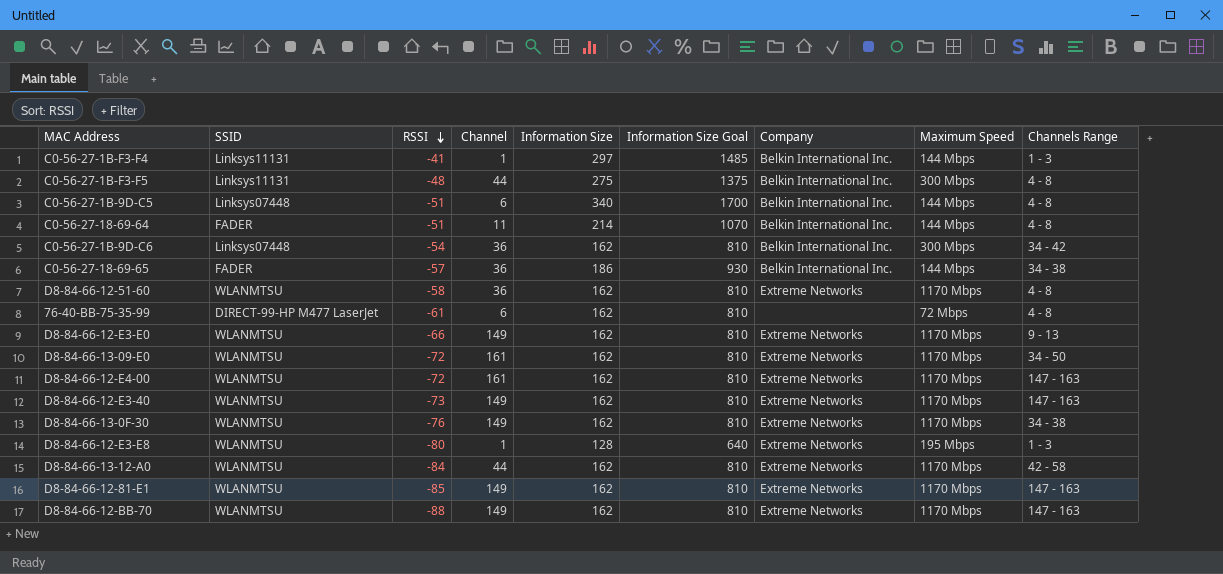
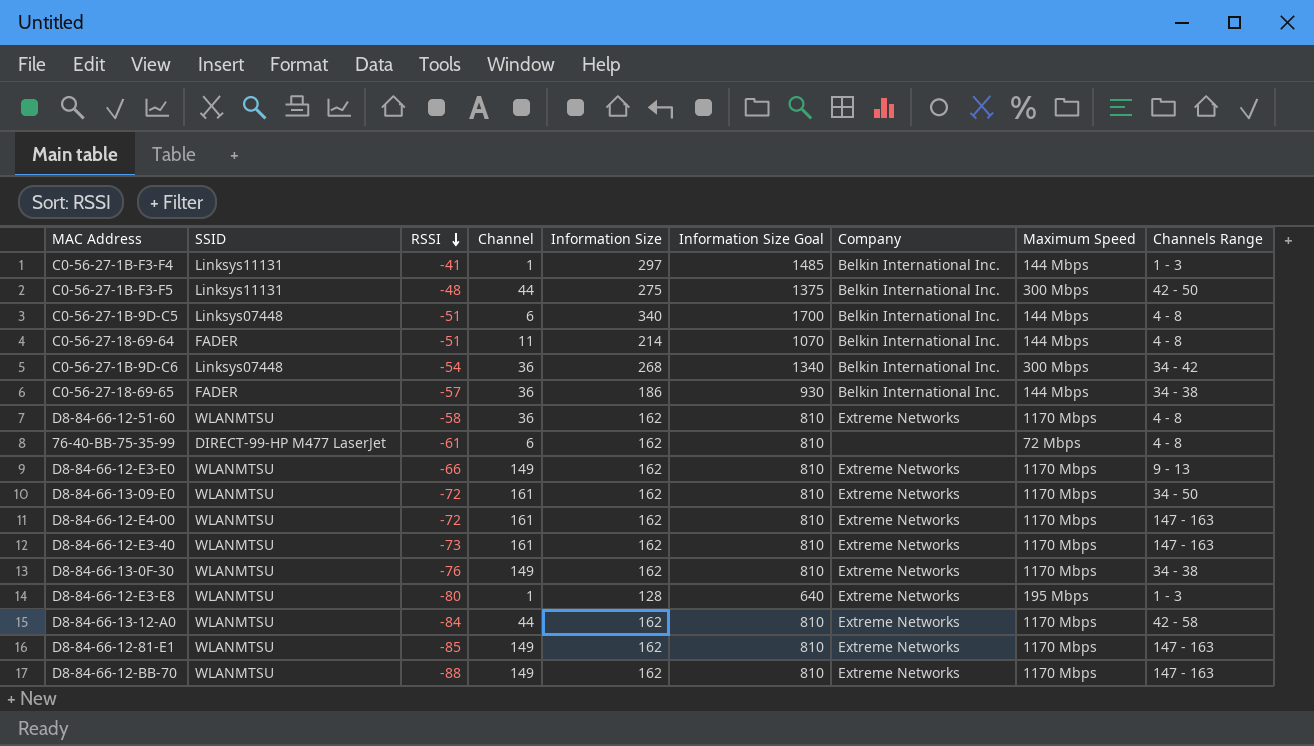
C0-56-27-1B-F3-F5 | Channels Range: 4 - 8 -> 42 - 50
C0-56-27-1B-9D-C6 | Information Size: 162 -> 268
C0-56-27-1B-9D-C6 | Information Size Goal: 810 -> 1340
D8-84-66-12-E3-40 | Channel: 149 -> 161

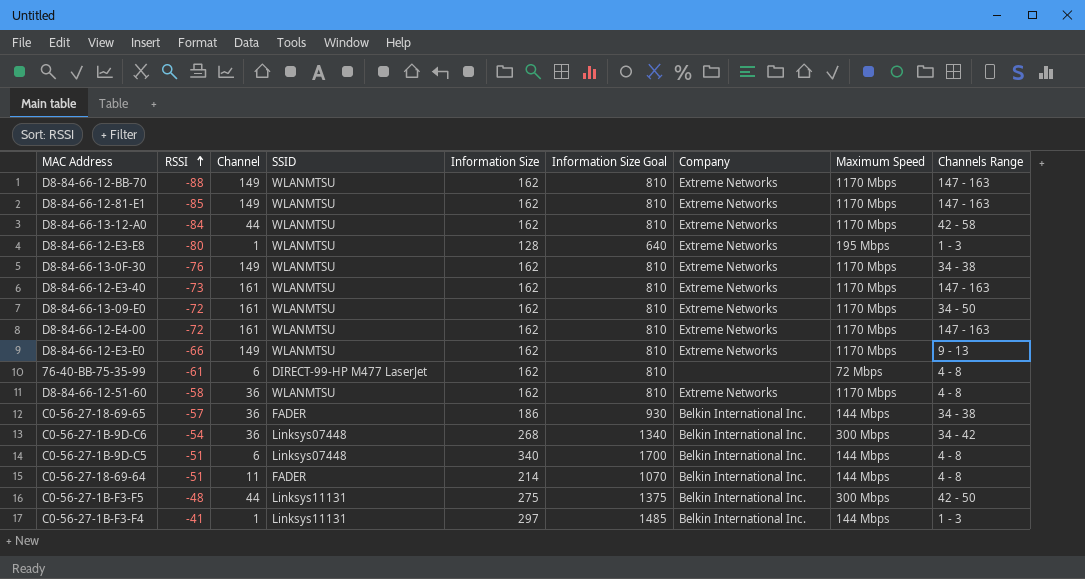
row order: RSSI descending -> RSSI ascending
column SSID | position: 2 -> 4

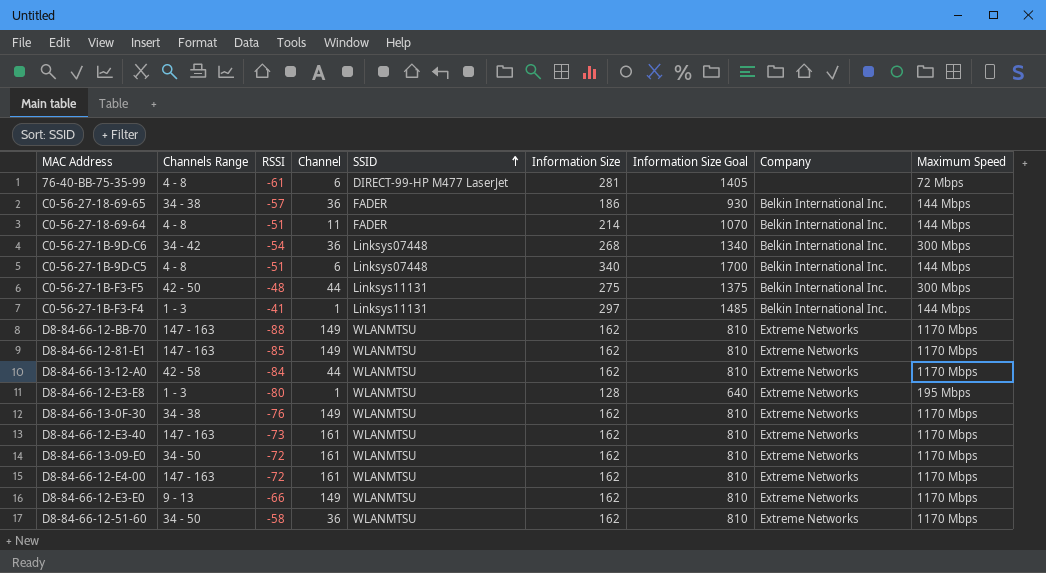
row order: RSSI ascending -> SSID ascending
column Channels Range | position: 9 -> 2
76-40-BB-75-35-99 | Information Size: 162 -> 281
76-40-BB-75-35-99 | Information Size Goal: 810 -> 1405
D8-84-66-12-51-60 | Channels Range: 4 - 8 -> 34 - 50

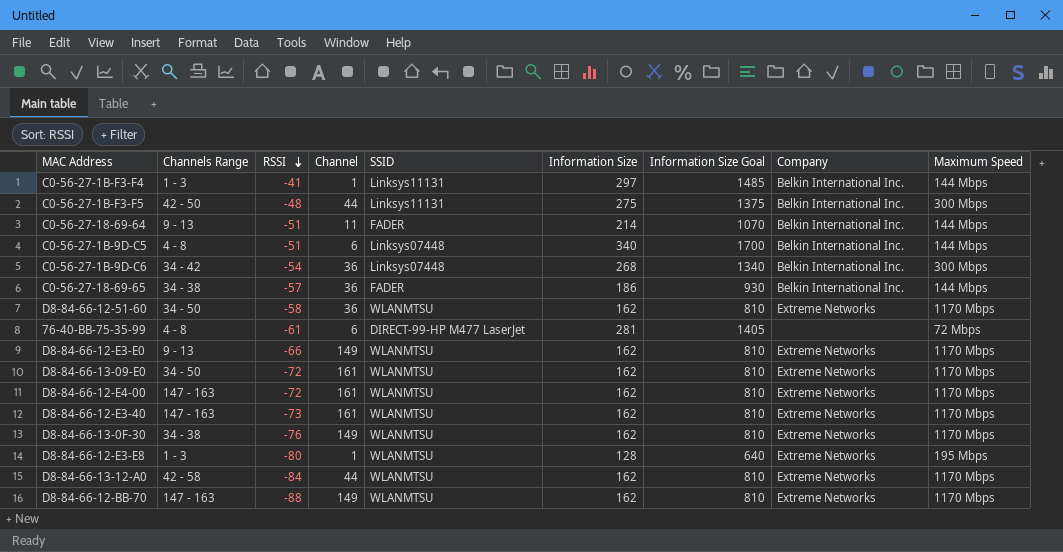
row order: SSID ascending -> RSSI descending
row D8-84-66-12-81-E1: 147 - 163 | -85 | 149 | WLANMTSU | 162 | 810 | Extreme Networks | 1170 Mbps -> none
C0-56-27-18-69-64 | Channels Range: 4 - 8 -> 9 - 13

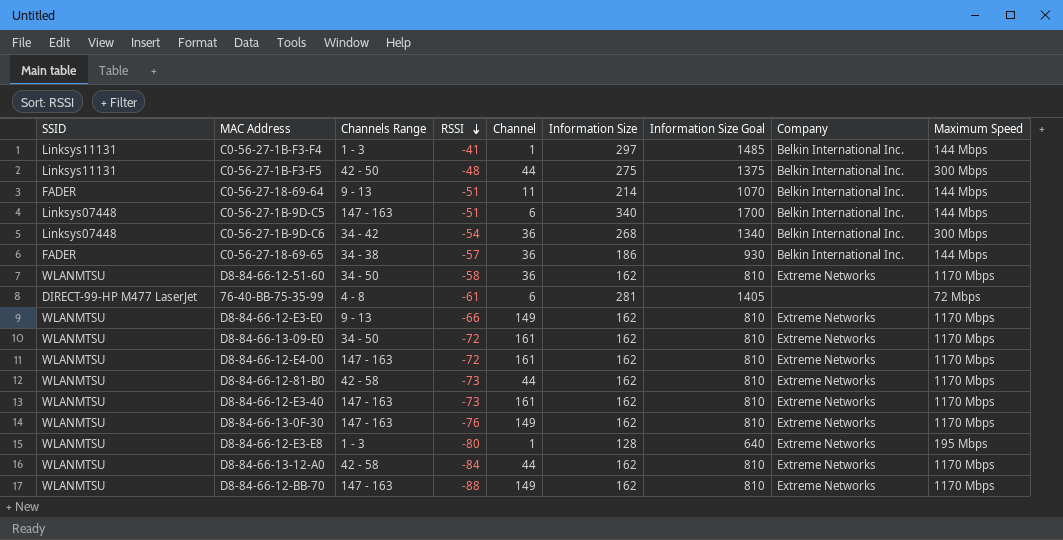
column SSID | position: 5 -> 1
C0-56-27-1B-9D-C5 | Channels Range: 4 - 8 -> 147 - 163
row D8-84-66-12-81-B0: none -> WLANMTSU | 42 - 58 | -73 | 44 | 162 | 810 | Extreme Networks | 1170 Mbps
D8-84-66-13-0F-30 | Channels Range: 34 - 38 -> 147 - 163

